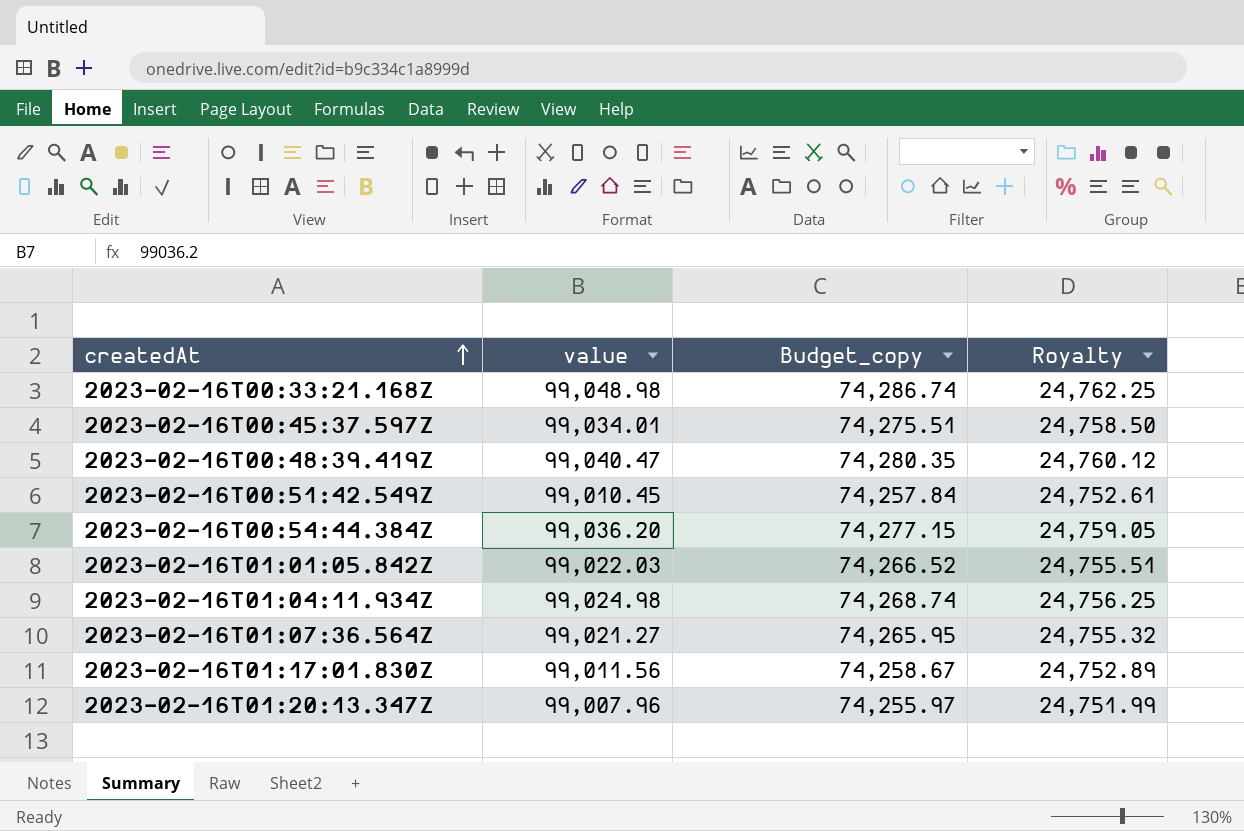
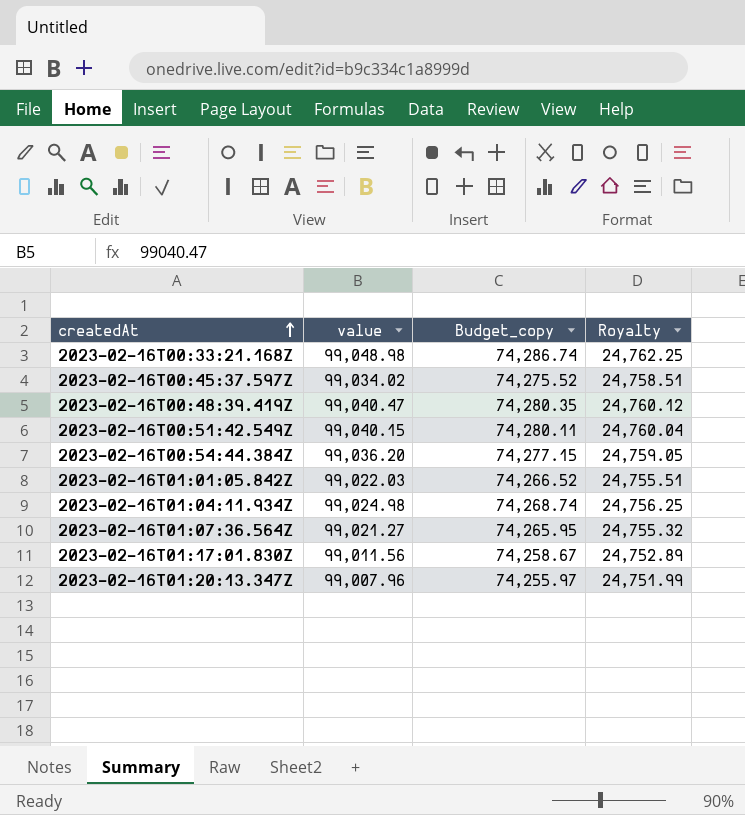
2023-02-16T00:45:37.597Z | value: 99,034.01 -> 99,034.02
2023-02-16T00:45:37.597Z | Budget_copy: 74,275.51 -> 74,275.52
2023-02-16T00:45:37.597Z | Royalty: 24,758.50 -> 24,758.51
2023-02-16T00:51:42.549Z | value: 99,010.45 -> 99,040.15
2023-02-16T00:51:42.549Z | Budget_copy: 74,257.84 -> 74,280.11
2023-02-16T00:51:42.549Z | Royalty: 24,752.61 -> 24,760.04

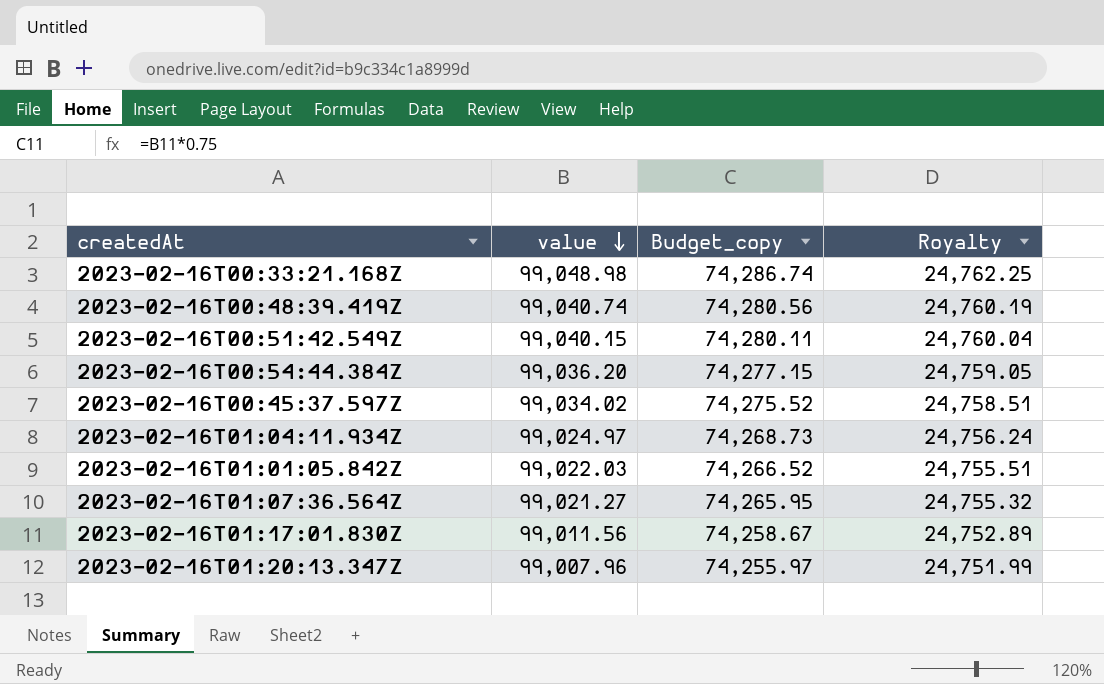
row order: createdAt ascending -> value descending
2023-02-16T00:48:39.419Z | value: 99,040.47 -> 99,040.74
2023-02-16T00:48:39.419Z | Budget_copy: 74,280.35 -> 74,280.56
2023-02-16T00:48:39.419Z | Royalty: 24,760.12 -> 24,760.19
2023-02-16T01:04:11.934Z | value: 99,024.98 -> 99,024.97
2023-02-16T01:04:11.934Z | Budget_copy: 74,268.74 -> 74,268.73
2023-02-16T01:04:11.934Z | Royalty: 24,756.25 -> 24,756.24

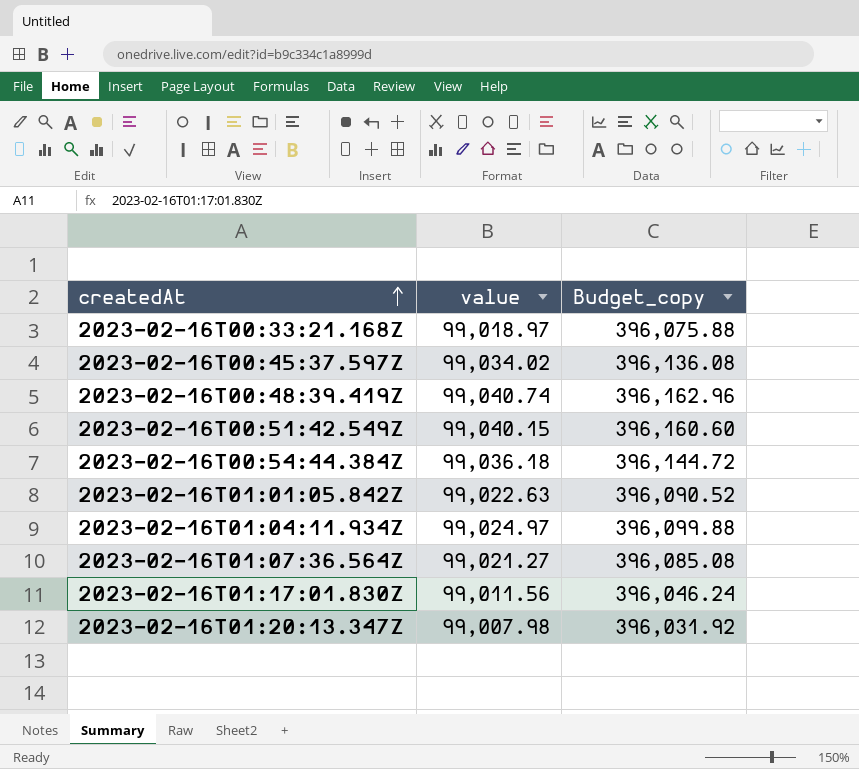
row order: value descending -> createdAt ascending
column Royalty | formula: [value] * 0.25 -> none
column Budget_copy | formula: [value] * 0.75 -> [value] * 4
2023-02-16T00:33:21.168Z | value: 99,048.98 -> 99,018.97
2023-02-16T00:54:44.384Z | value: 99,036.20 -> 99,036.18
2023-02-16T01:01:05.842Z | value: 99,022.03 -> 99,022.63
2023-02-16T01:20:13.347Z | value: 99,007.96 -> 99,007.98

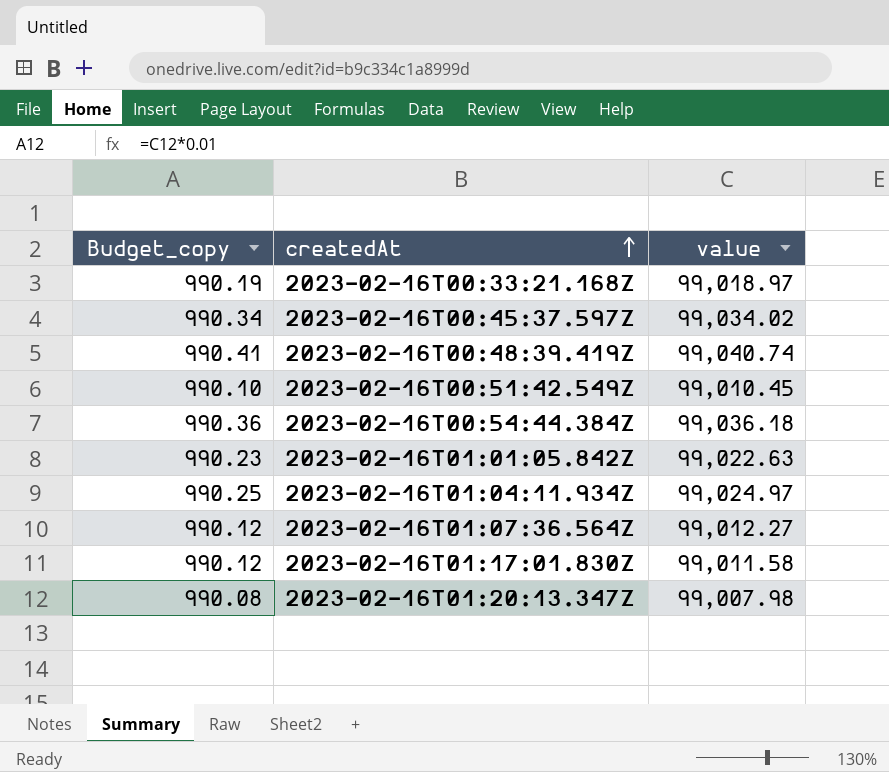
column Budget_copy | formula: [value] * 4 -> [value] * 0.01
column Budget_copy | position: 3 -> 1
2023-02-16T00:51:42.549Z | value: 99,040.15 -> 99,010.45
2023-02-16T01:07:36.564Z | value: 99,021.27 -> 99,012.27
2023-02-16T01:17:01.830Z | value: 99,011.56 -> 99,011.58

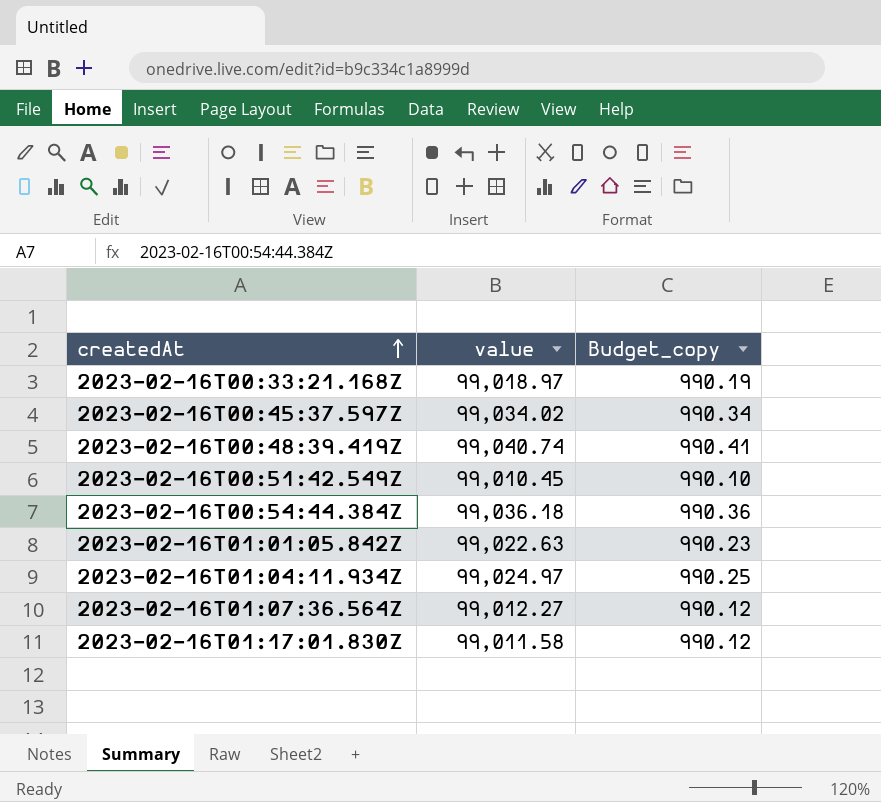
column Budget_copy | position: 1 -> 3
row 2023-02-16T01:20:13.347Z: 990.08 | 99,007.98 -> none

